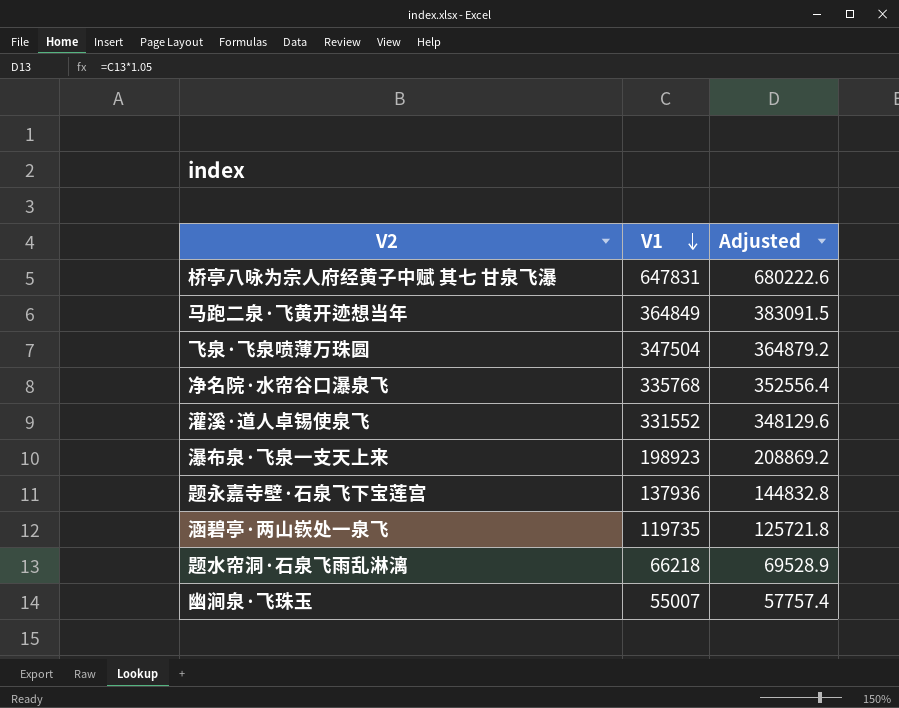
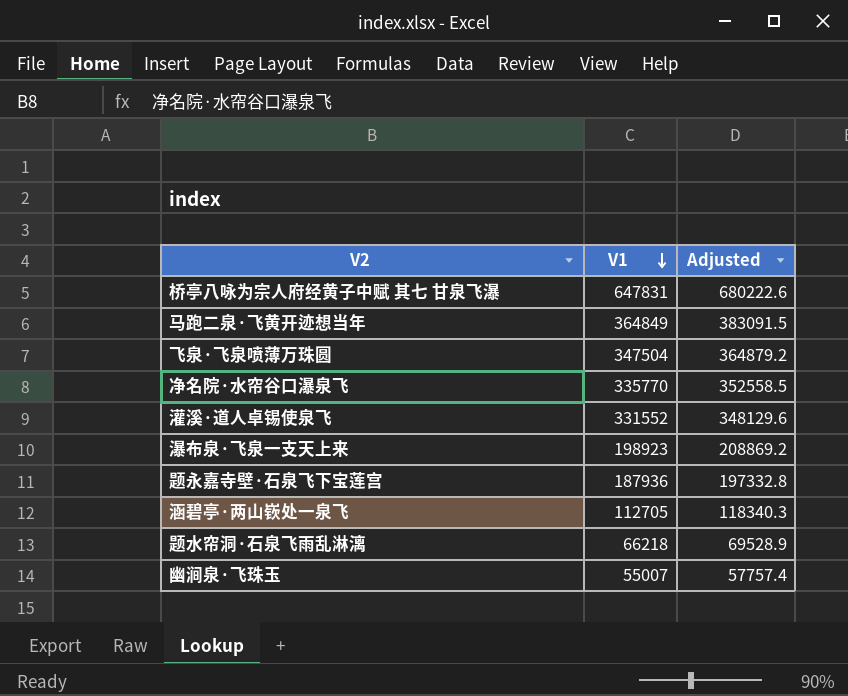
净名院·水帘谷口瀑泉飞 | V1: 335768 -> 335770
净名院·水帘谷口瀑泉飞 | Adjusted: 352556.4 -> 352558.5
题永嘉寺壁·石泉飞下宝莲宫 | V1: 137936 -> 187936
题永嘉寺壁·石泉飞下宝莲宫 | Adjusted: 144832.8 -> 197332.8
涵碧亭·两山嵚处一泉飞 | V1: 119735 -> 112705
涵碧亭·两山嵚处一泉飞 | Adjusted: 125721.8 -> 118340.3

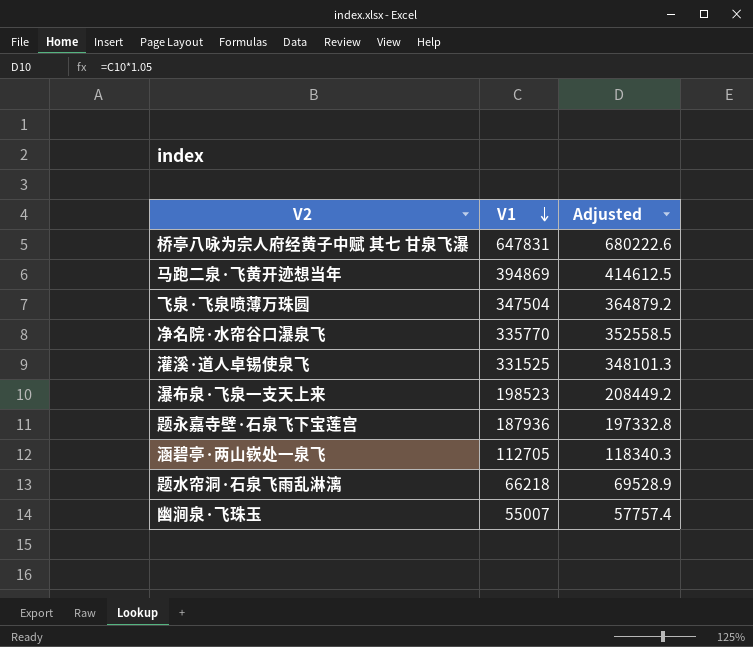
马跑二泉·飞黄开迹想当年 | V1: 364849 -> 394869
马跑二泉·飞黄开迹想当年 | Adjusted: 383091.5 -> 414612.5
灌溪·道人卓锡使泉飞 | V1: 331552 -> 331525
灌溪·道人卓锡使泉飞 | Adjusted: 348129.6 -> 348101.3
瀑布泉·飞泉一支天上来 | V1: 198923 -> 198523
瀑布泉·飞泉一支天上来 | Adjusted: 208869.2 -> 208449.2

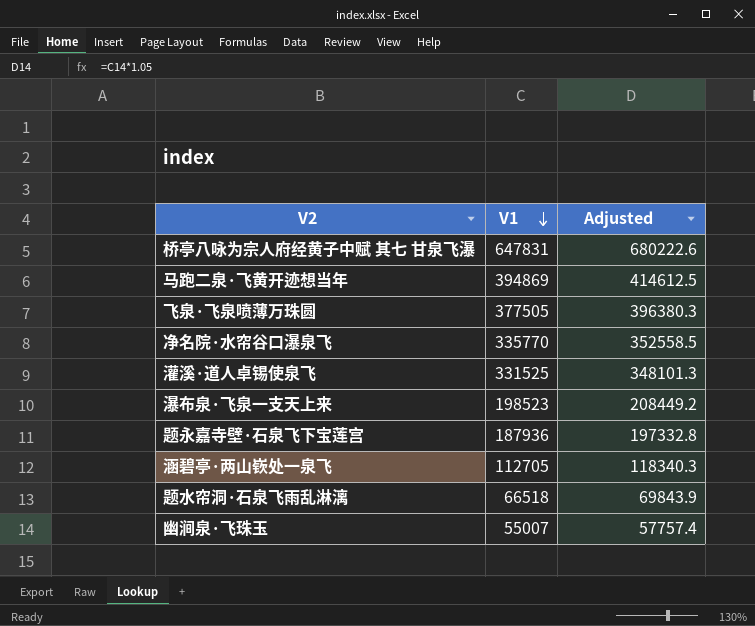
飞泉·飞泉喷薄万珠圆 | V1: 347504 -> 377505
飞泉·飞泉喷薄万珠圆 | Adjusted: 364879.2 -> 396380.3
题水帘洞·石泉飞雨乱淋漓 | V1: 66218 -> 66518
题水帘洞·石泉飞雨乱淋漓 | Adjusted: 69528.9 -> 69843.9

